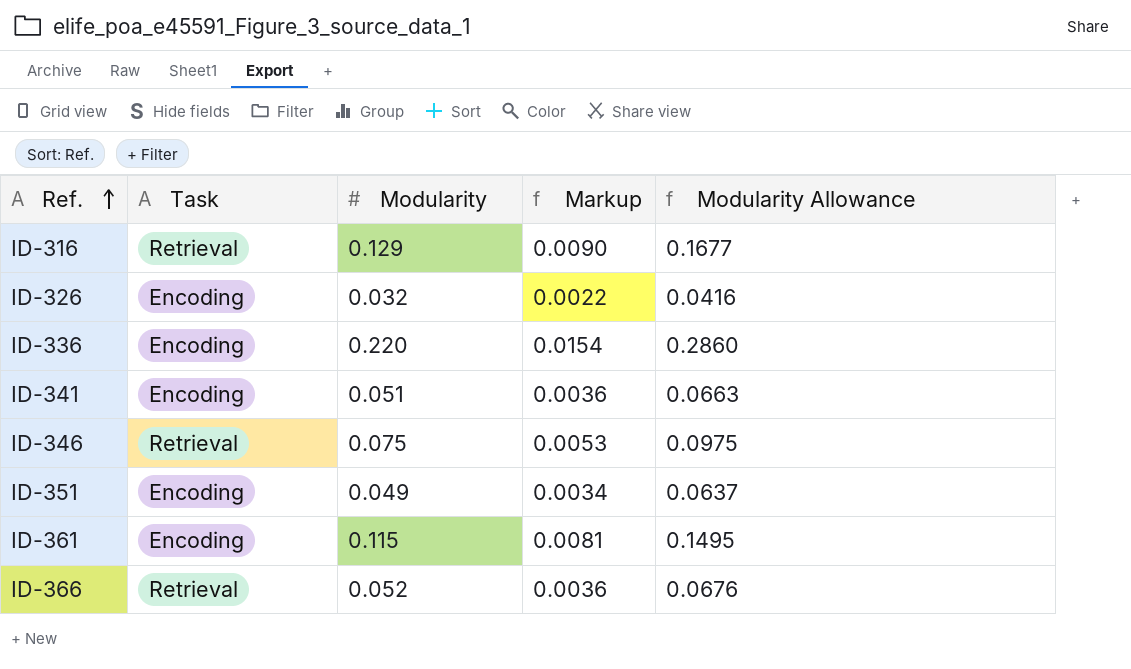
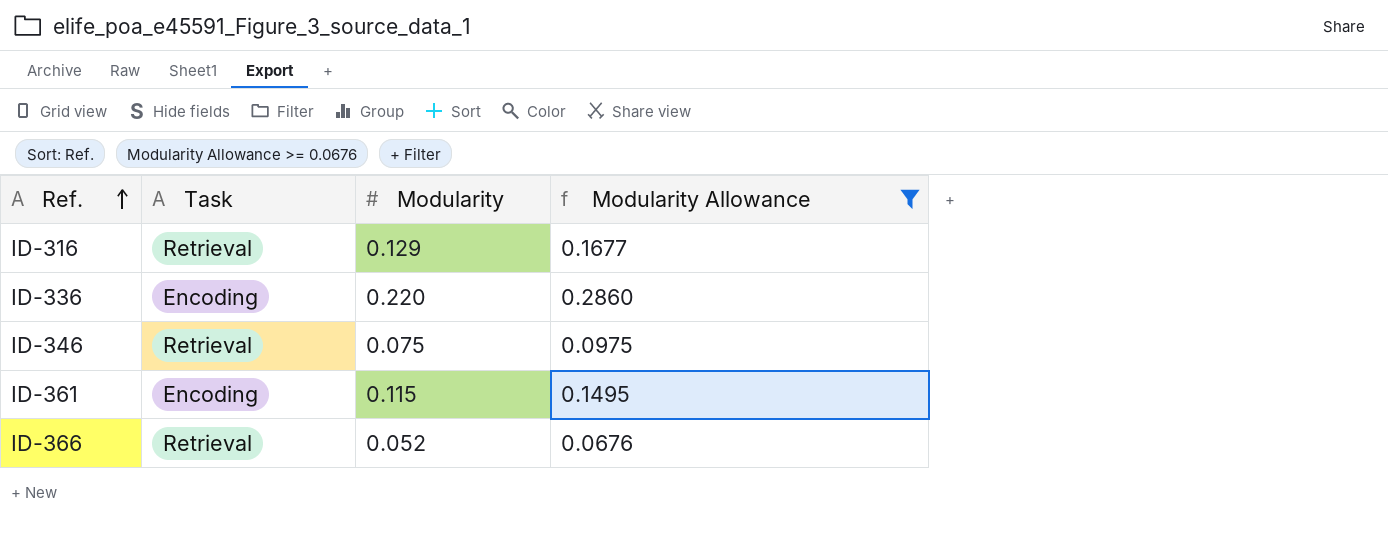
filter: none -> Modularity Allowance >= 0.0676
column Markup | formula: [Modularity] * 0.07 -> none

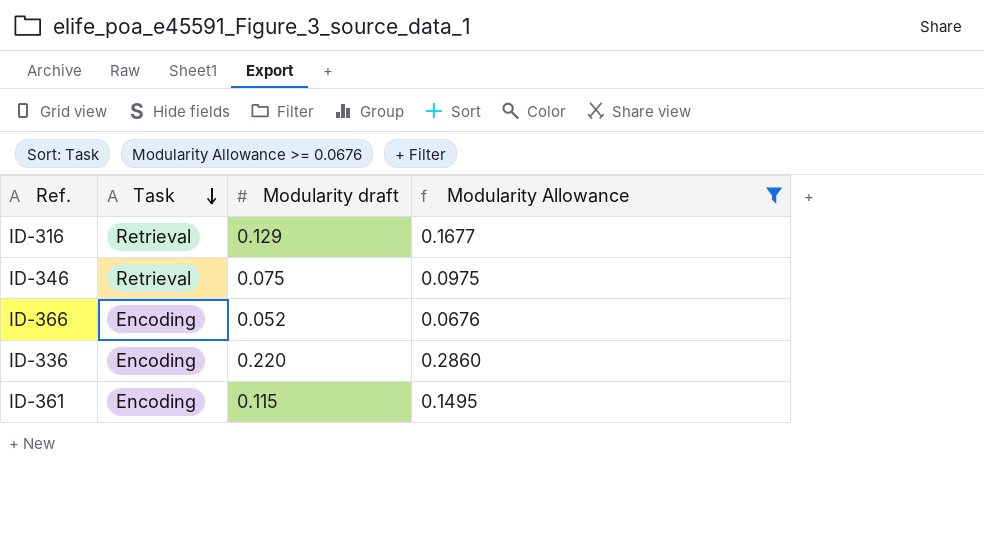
row order: Ref. ascending -> Task descending
column name: Modularity -> Modularity draft
ID-366 | Task: Retrieval -> Encoding

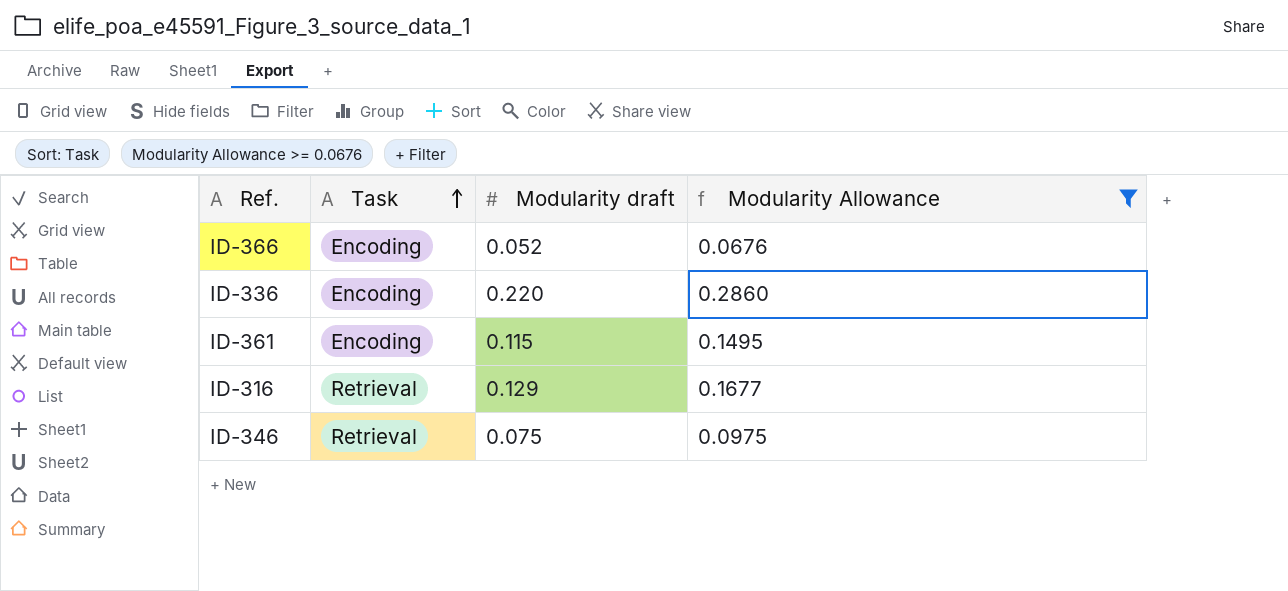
row order: Task descending -> Task ascending

